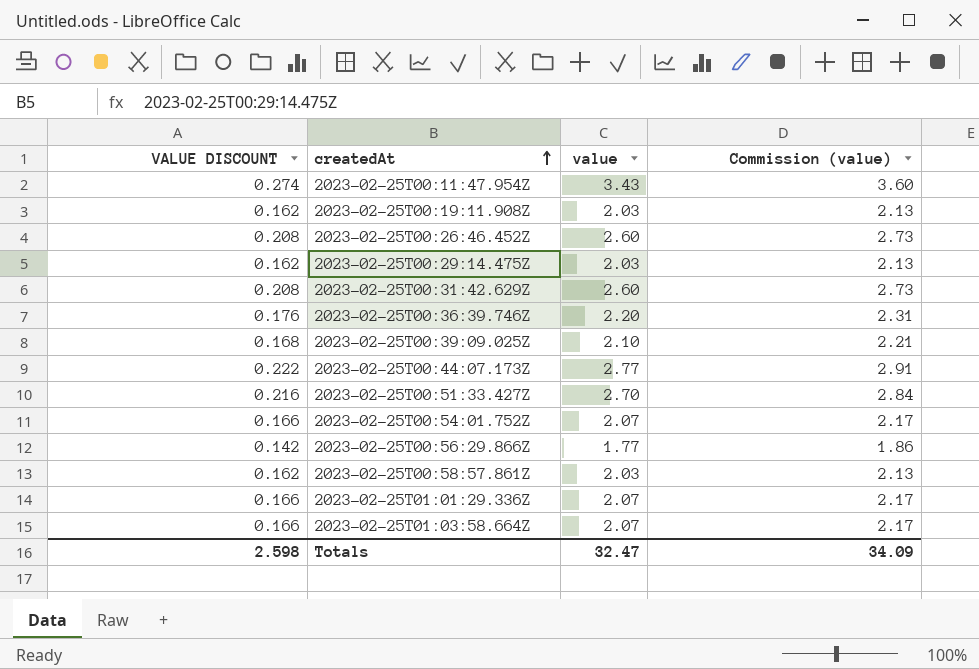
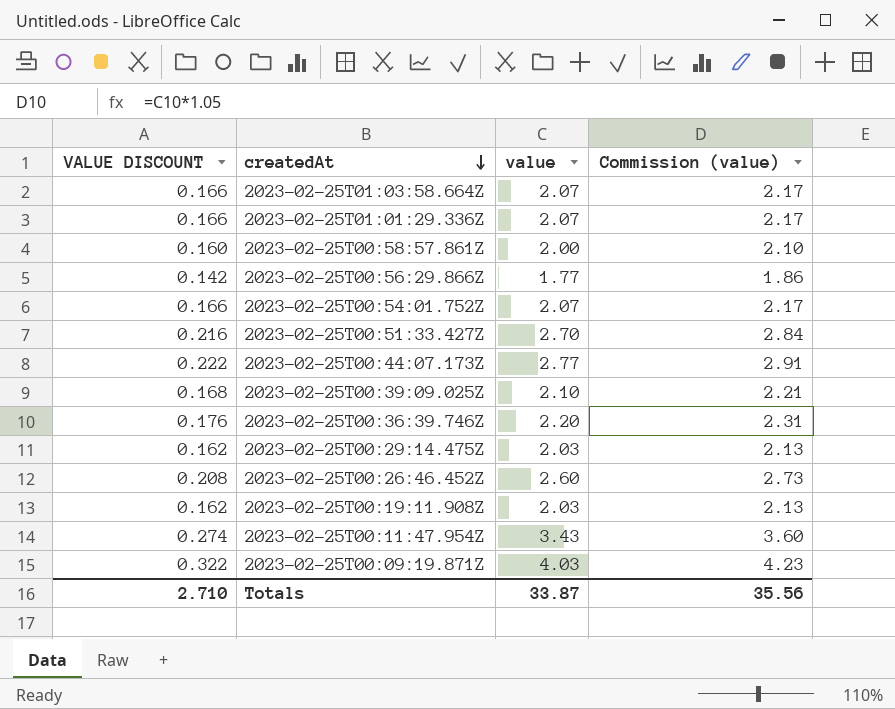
row order: createdAt ascending -> createdAt descending
row 2023-02-25T00:31:42.629Z: 0.208 | 2.60 | 2.73 -> none
2023-02-25T00:58:57.861Z | VALUE DISCOUNT: 0.162 -> 0.160
2023-02-25T00:58:57.861Z | value: 2.03 -> 2.00
2023-02-25T00:58:57.861Z | Commission (value): 2.13 -> 2.10
row 2023-02-25T00:09:19.871Z: none -> 0.322 | 4.03 | 4.23
Totals | VALUE DISCOUNT: 2.598 -> 2.710
Totals | value: 32.47 -> 33.87
Totals | Commission (value): 34.09 -> 35.56

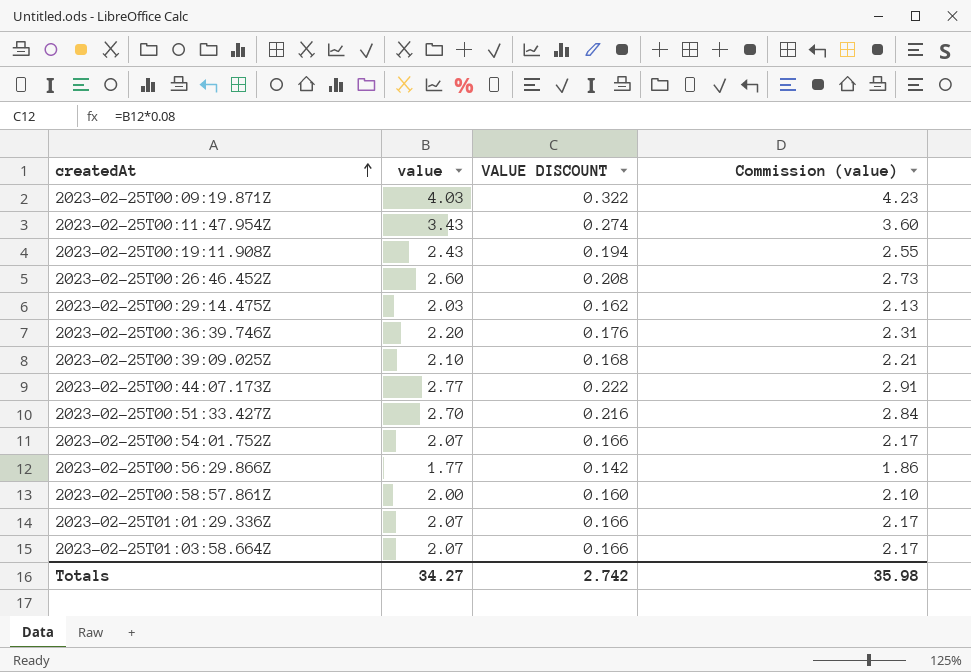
row order: createdAt descending -> createdAt ascending
column VALUE DISCOUNT | position: 1 -> 3
2023-02-25T00:19:11.908Z | value: 2.03 -> 2.43
2023-02-25T00:19:11.908Z | VALUE DISCOUNT: 0.162 -> 0.194
2023-02-25T00:19:11.908Z | Commission (value): 2.13 -> 2.55
Totals | value: 33.87 -> 34.27
Totals | VALUE DISCOUNT: 2.710 -> 2.742
Totals | Commission (value): 35.56 -> 35.98

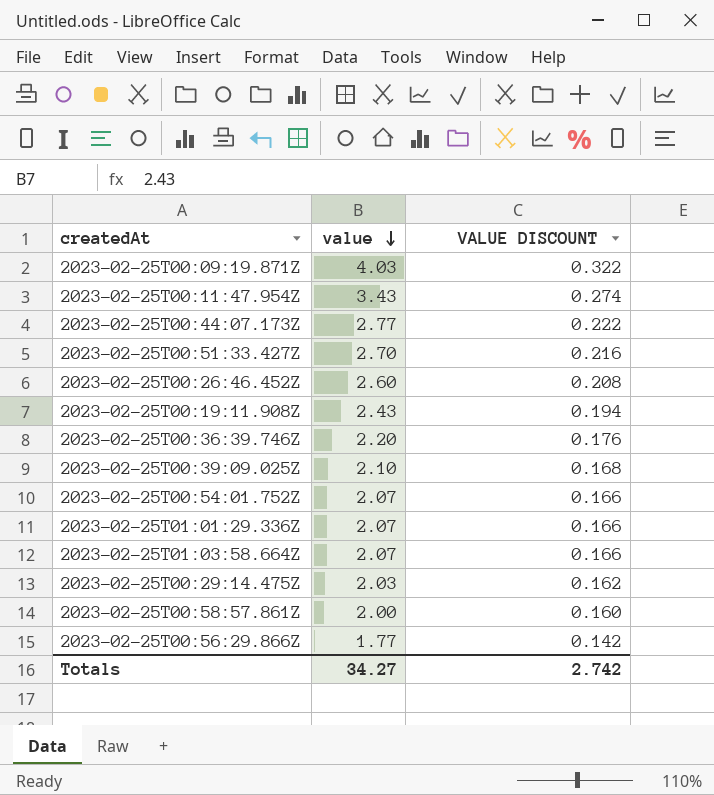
row order: createdAt ascending -> value descending
column Commission (value) | formula: [value] * 1.05 -> none

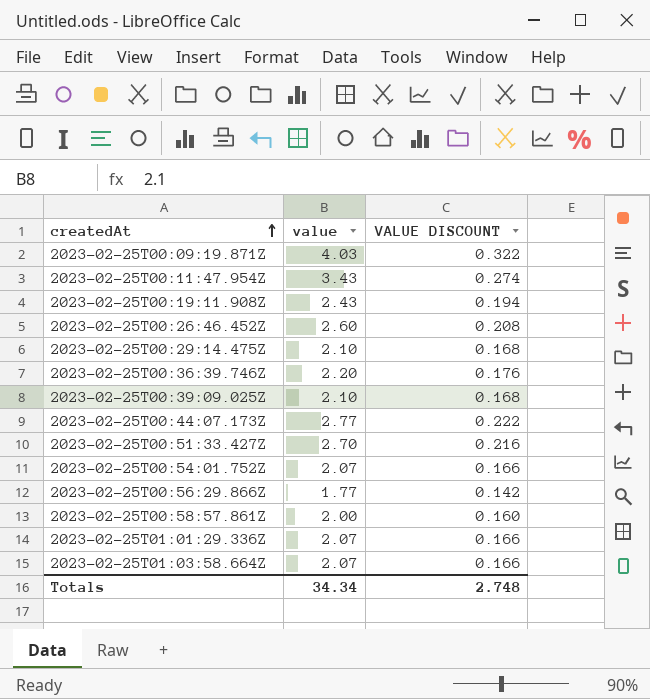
row order: value descending -> createdAt ascending
2023-02-25T00:29:14.475Z | value: 2.03 -> 2.10
2023-02-25T00:29:14.475Z | VALUE DISCOUNT: 0.162 -> 0.168
Totals | value: 34.27 -> 34.34
Totals | VALUE DISCOUNT: 2.742 -> 2.748

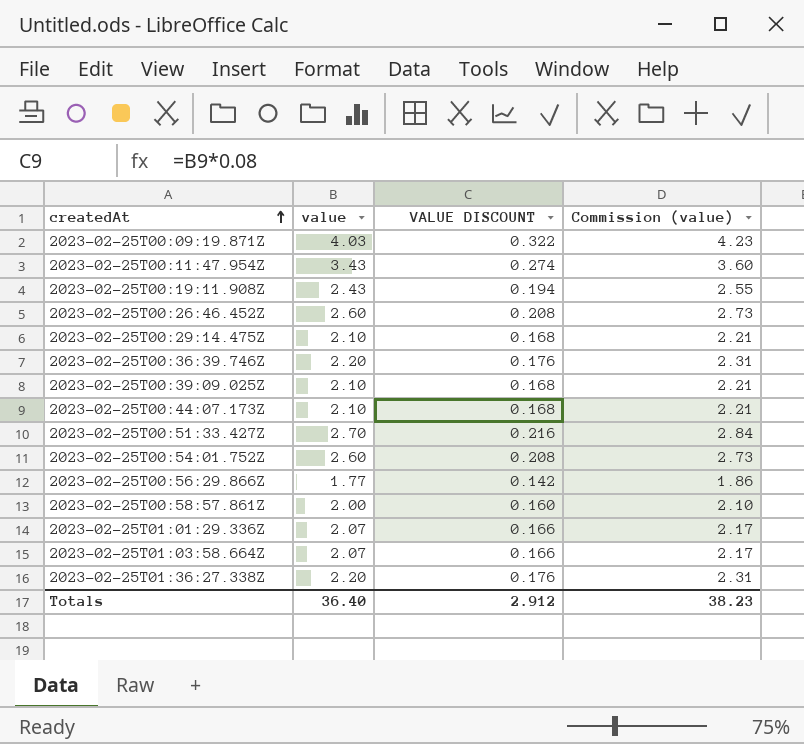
column Commission (value) | formula: none -> [value] * 1.05
2023-02-25T00:44:07.173Z | value: 2.77 -> 2.10
2023-02-25T00:44:07.173Z | VALUE DISCOUNT: 0.222 -> 0.168
2023-02-25T00:54:01.752Z | value: 2.07 -> 2.60
2023-02-25T00:54:01.752Z | VALUE DISCOUNT: 0.166 -> 0.208
row 2023-02-25T01:36:27.338Z: none -> 2.20 | 0.176 | 2.31
Totals | value: 34.34 -> 36.40
Totals | VALUE DISCOUNT: 2.748 -> 2.912

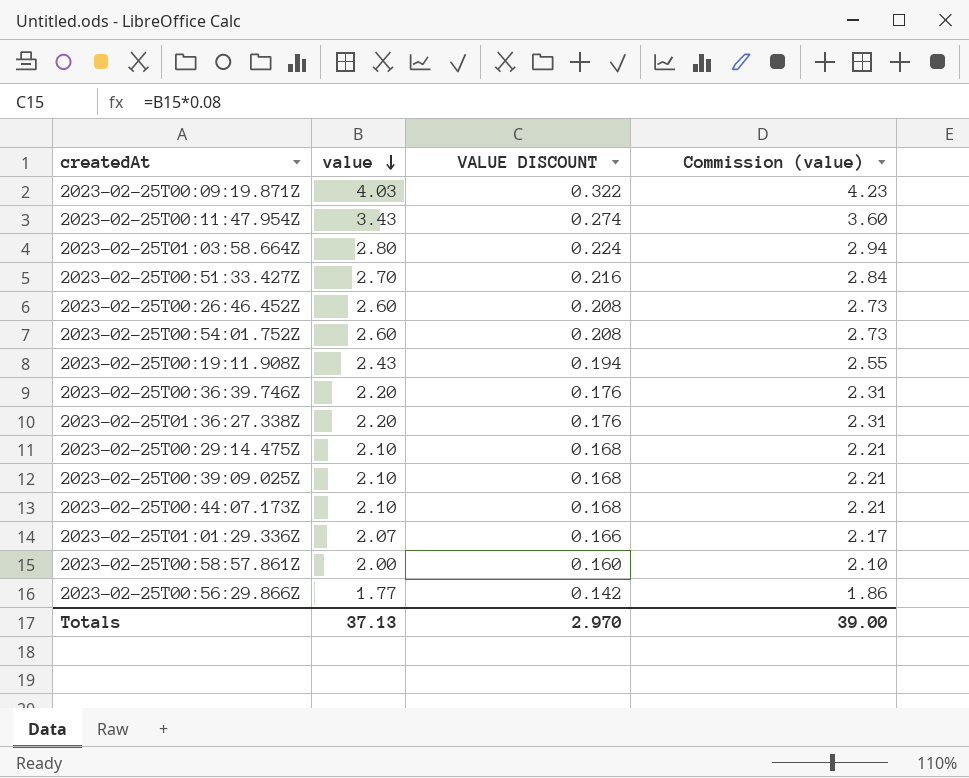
row order: createdAt ascending -> value descending
2023-02-25T01:03:58.664Z | value: 2.07 -> 2.80
2023-02-25T01:03:58.664Z | VALUE DISCOUNT: 0.166 -> 0.224
2023-02-25T01:03:58.664Z | Commission (value): 2.17 -> 2.94
Totals | value: 36.40 -> 37.13
Totals | VALUE DISCOUNT: 2.912 -> 2.970
Totals | Commission (value): 38.23 -> 39.00

